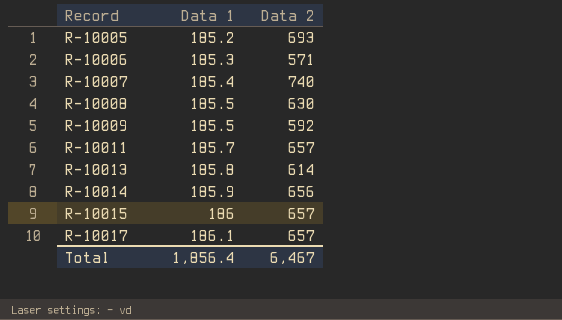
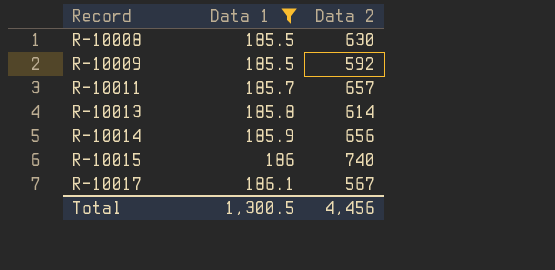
filter: none -> Data 1 >= 185.5
R-10015 | Data 2: 657 -> 740
R-10017 | Data 2: 657 -> 567
Total | Data 1: 1,856.4 -> 1,300.5
Total | Data 2: 6,467 -> 4,456

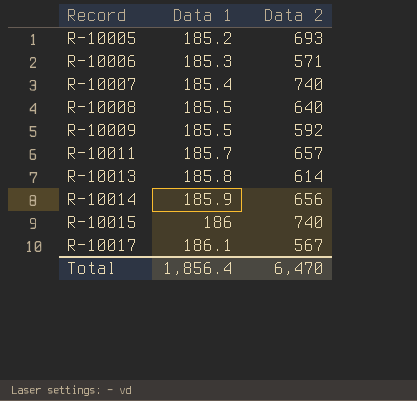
filter: Data 1 >= 185.5 -> none
R-10008 | Data 2: 630 -> 640
Total | Data 1: 1,300.5 -> 1,856.4
Total | Data 2: 4,456 -> 6,470

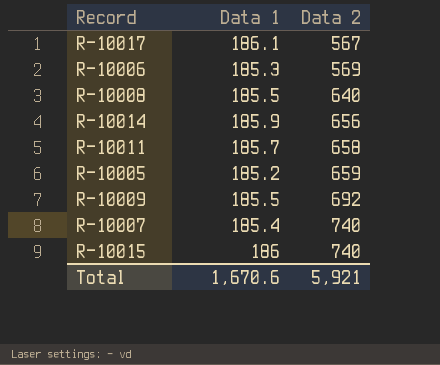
row order: Record ascending -> Data 2 ascending
row R-10013: 185.8 | 614 -> none
R-10006 | Data 2: 571 -> 569
R-10011 | Data 2: 657 -> 658
R-10005 | Data 2: 693 -> 659
R-10009 | Data 2: 592 -> 692
Total | Data 1: 1,856.4 -> 1,670.6
Total | Data 2: 6,470 -> 5,921

